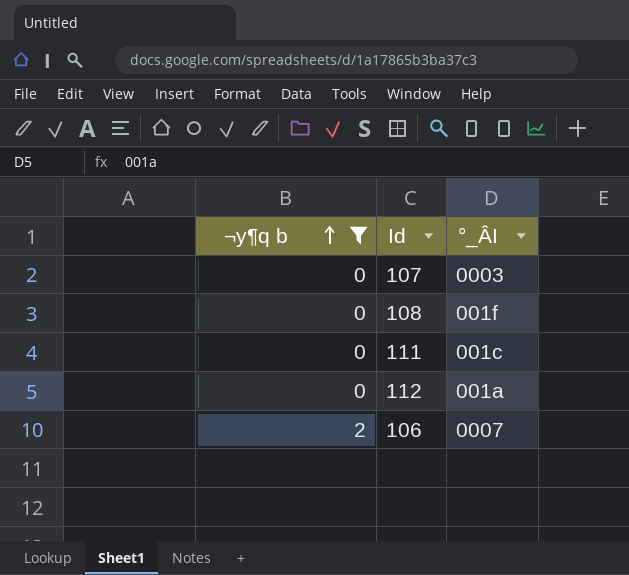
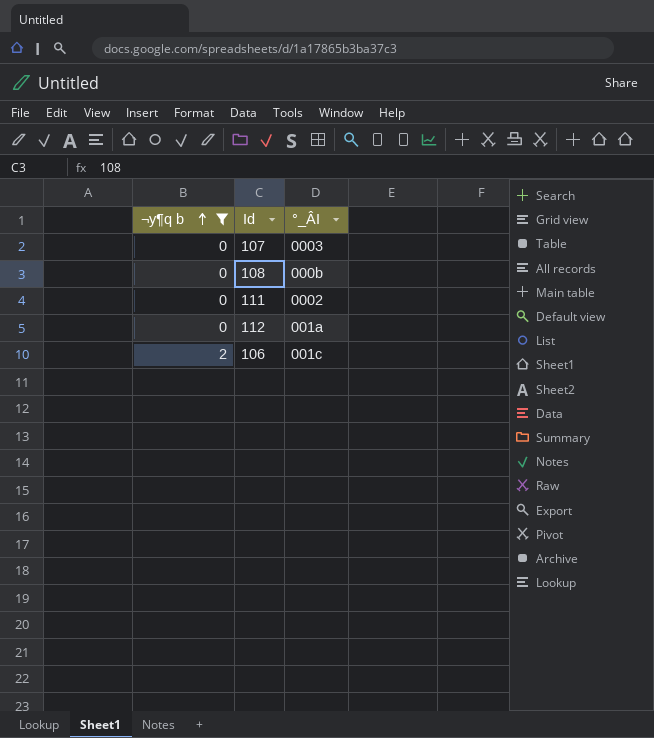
108 | °_ÂI: 001f -> 000b
111 | °_ÂI: 001c -> 0002
106 | °_ÂI: 0007 -> 001c

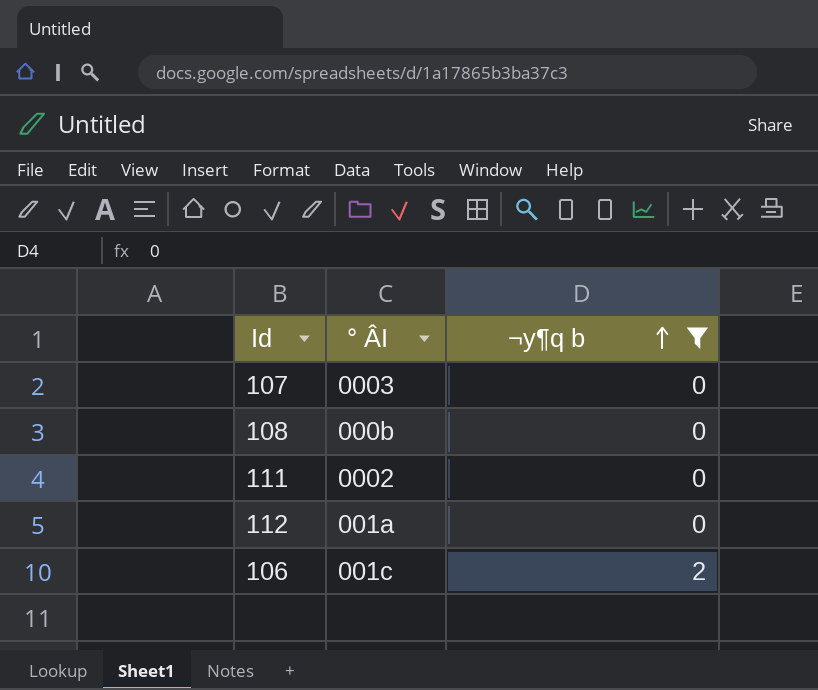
column name: °_ÂI -> ° ÂI
column ¬y¶q b | position: 1 -> 3

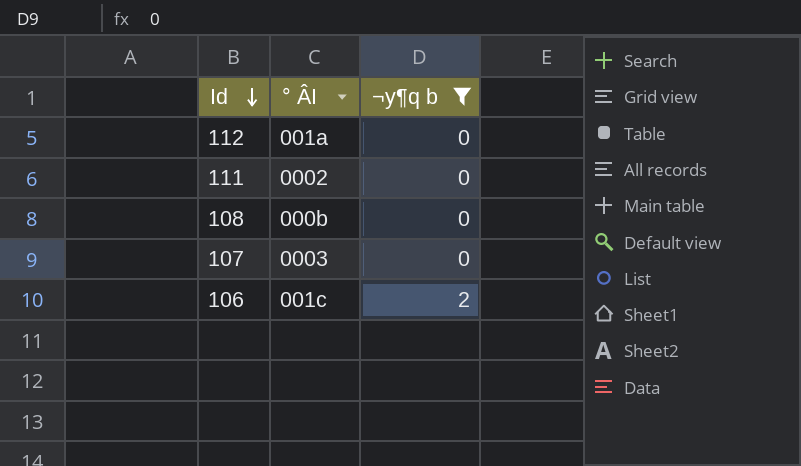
row order: ¬y¶q b ascending -> Id descending

